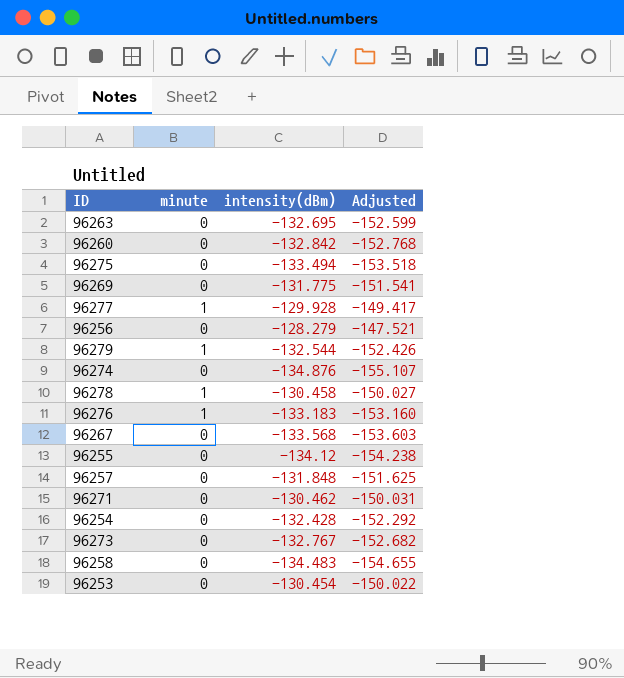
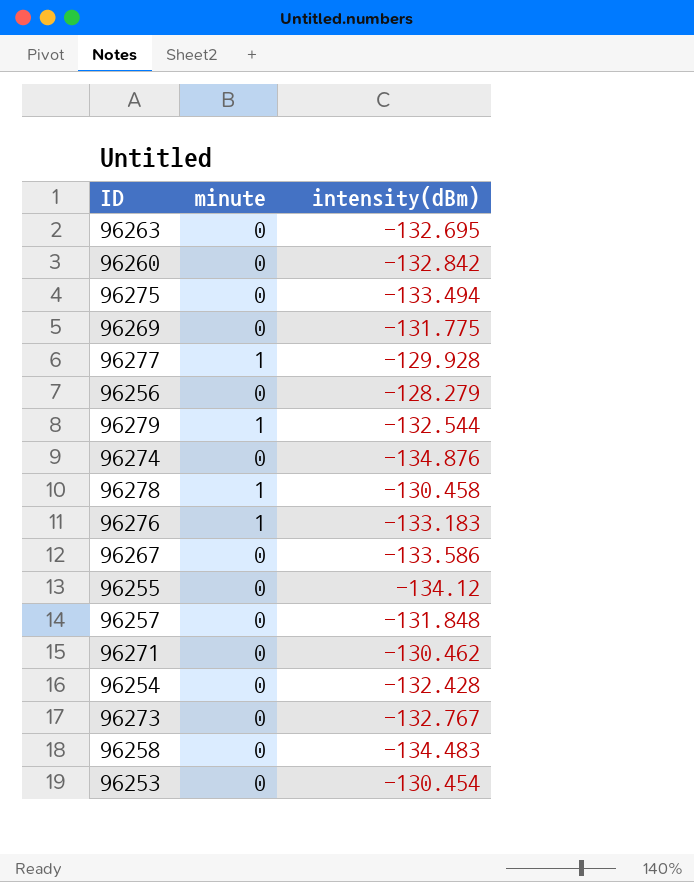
column Adjusted | formula: [intensity(dBm)] * 1.15 -> none
96267 | intensity(dBm): -133.568 -> -133.586

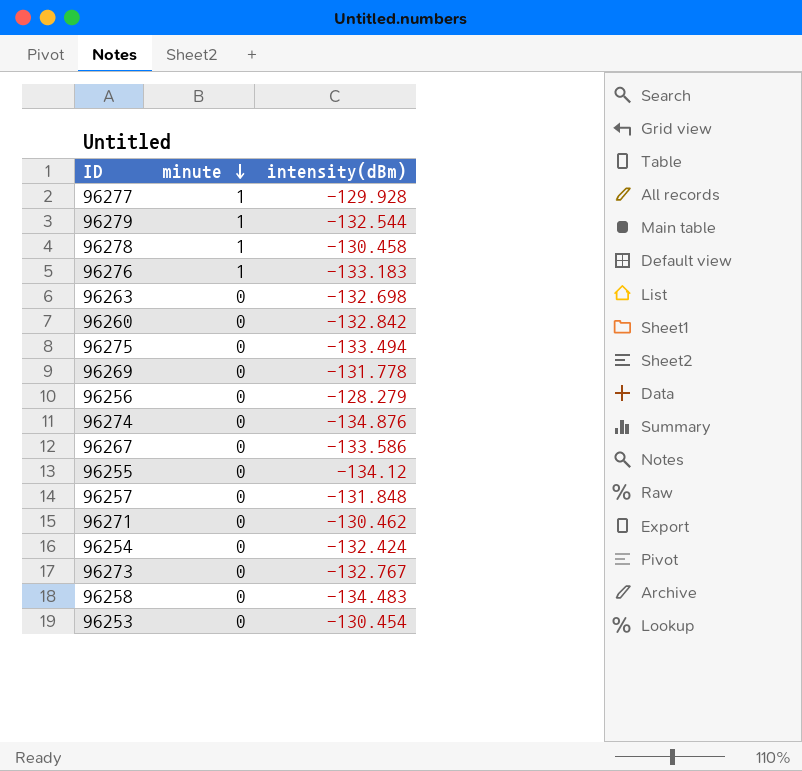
row order: none -> minute descending
96263 | intensity(dBm): -132.695 -> -132.698
96269 | intensity(dBm): -131.775 -> -131.778
96254 | intensity(dBm): -132.428 -> -132.424

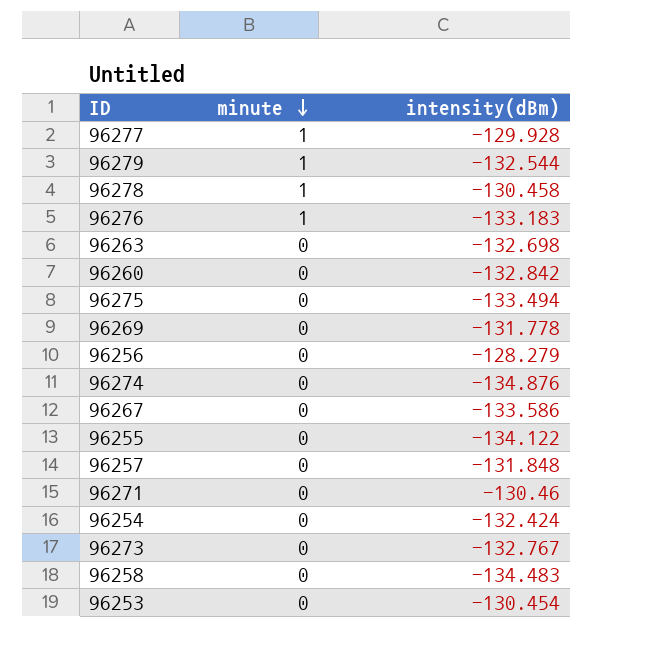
96255 | intensity(dBm): -134.12 -> -134.122
96271 | intensity(dBm): -130.462 -> -130.46

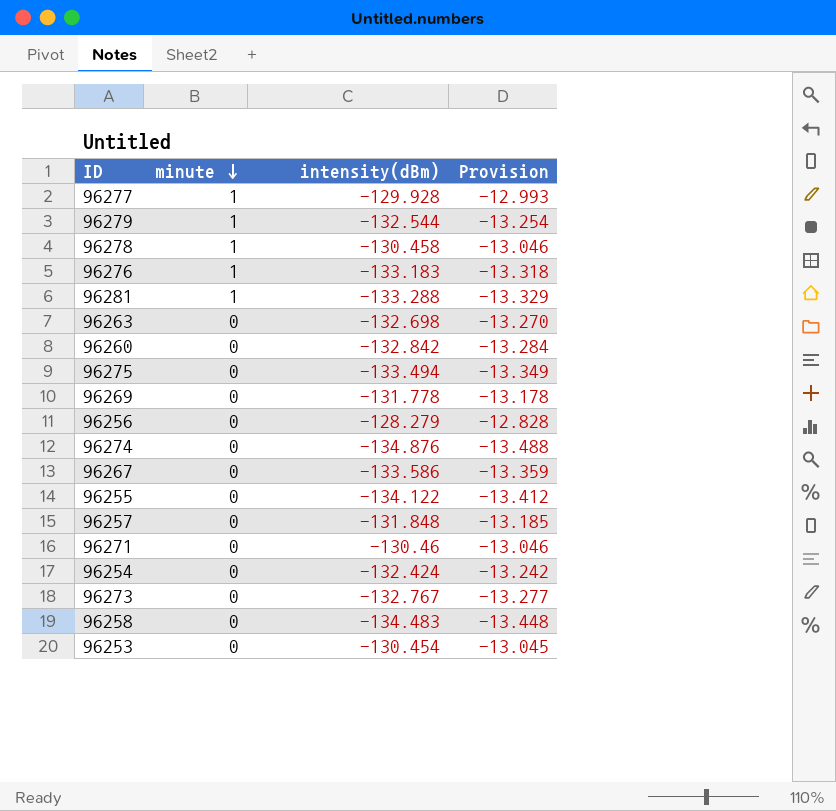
column Provision | formula: none -> [intensity(dBm)] * 0.1
row 96281: none -> 1 | -133.288 | -13.329

